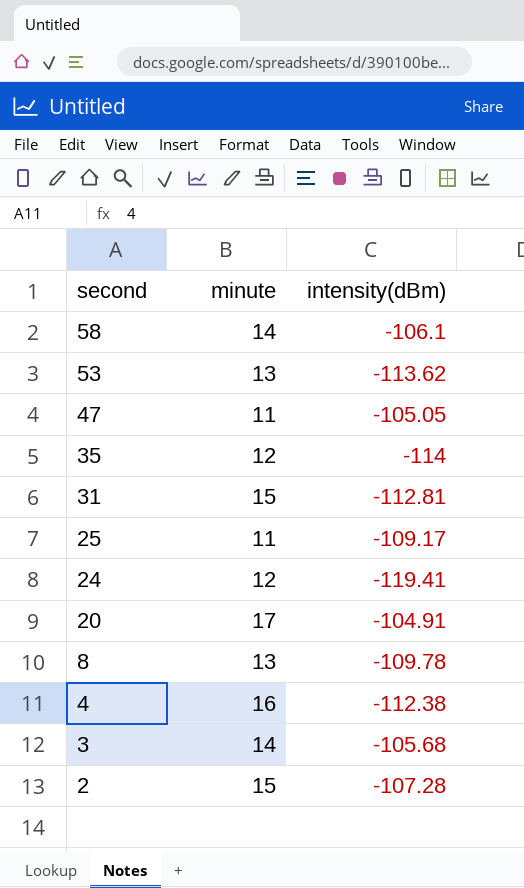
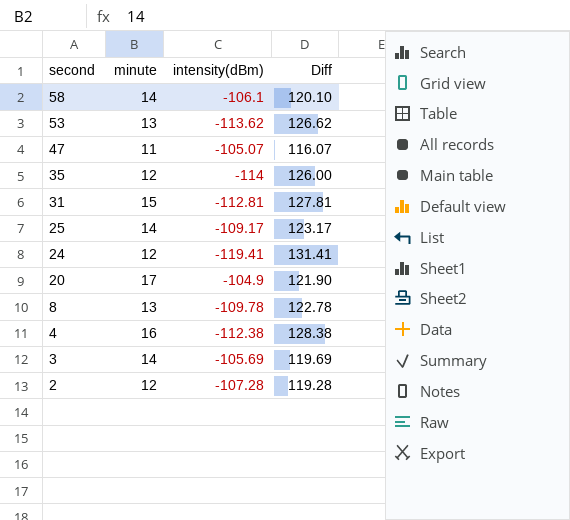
column Diff | formula: none -> [minute] - [intensity(dBm)]
47 | intensity(dBm): -105.05 -> -105.07
25 | minute: 11 -> 14
20 | intensity(dBm): -104.91 -> -104.9
3 | intensity(dBm): -105.68 -> -105.69
2 | minute: 15 -> 12

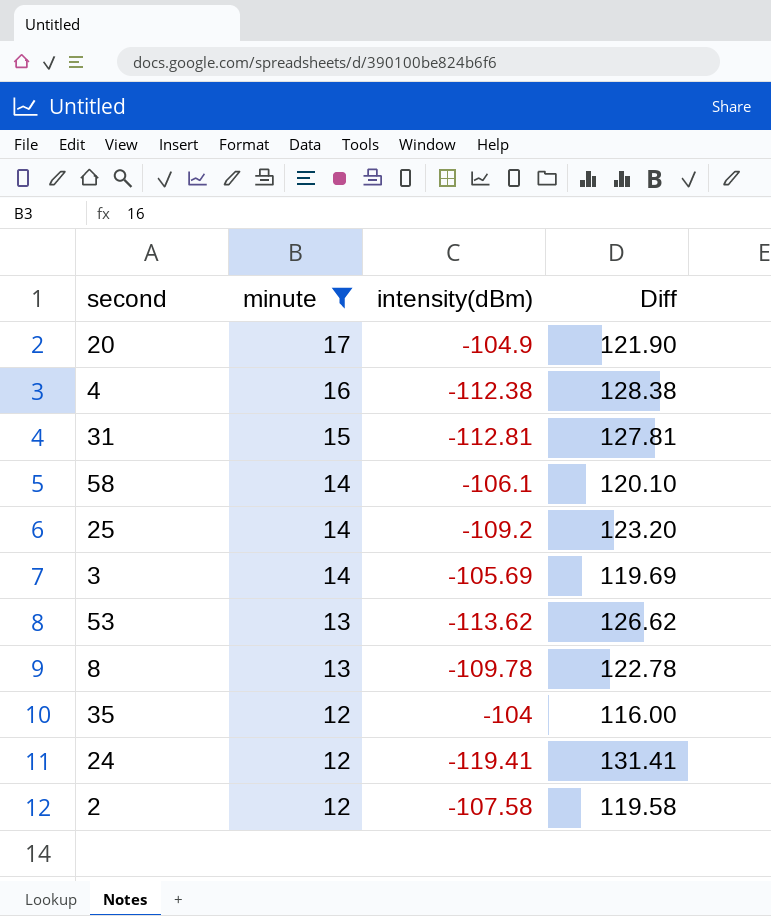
filter: none -> minute != 11
row order: second descending -> minute descending
25 | intensity(dBm): -109.17 -> -109.2
25 | Diff: 123.17 -> 123.20
35 | intensity(dBm): -114 -> -104
35 | Diff: 126.00 -> 116.00
2 | intensity(dBm): -107.28 -> -107.58
2 | Diff: 119.28 -> 119.58

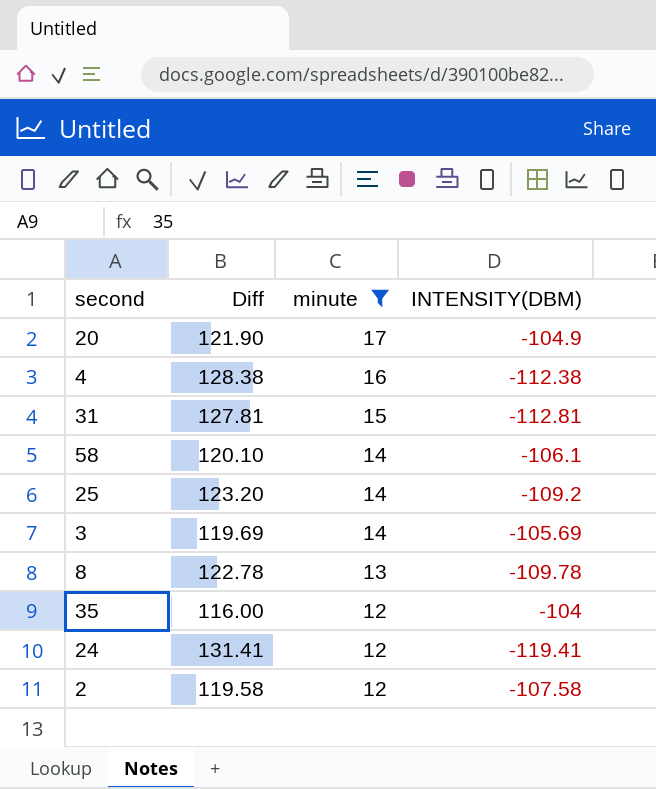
column Diff | position: 4 -> 2
column name: intensity(dBm) -> INTENSITY(DBM)
row 53: 13 | -113.62 | 126.62 -> none

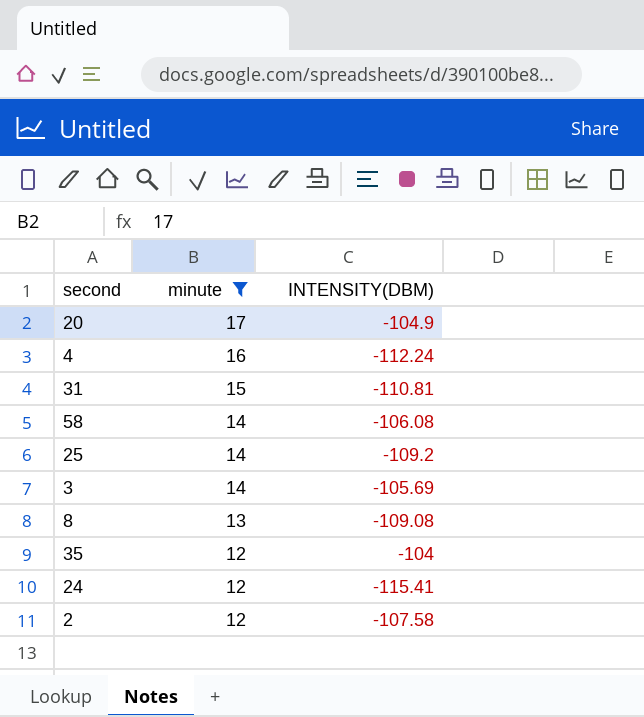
column Diff | formula: [minute] - [INTENSITY(DBM)] -> none
4 | INTENSITY(DBM): -112.38 -> -112.24
31 | INTENSITY(DBM): -112.81 -> -110.81
58 | INTENSITY(DBM): -106.1 -> -106.08
8 | INTENSITY(DBM): -109.78 -> -109.08
24 | INTENSITY(DBM): -119.41 -> -115.41

